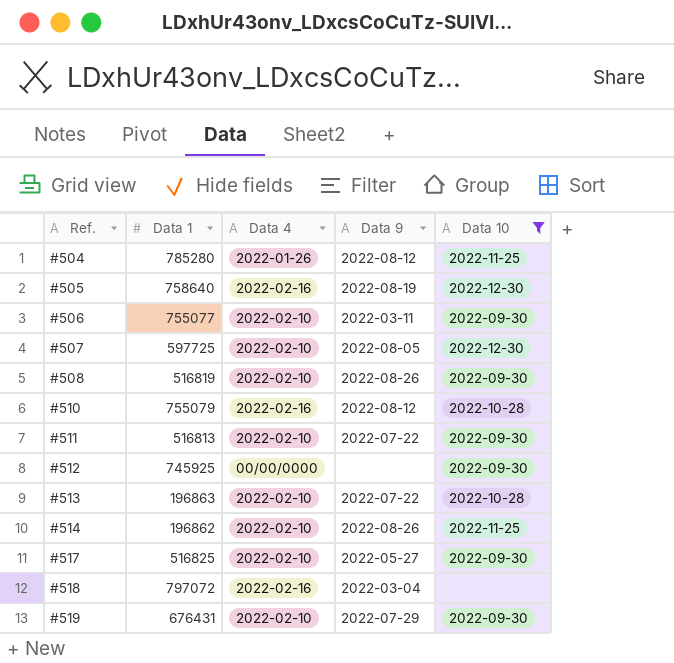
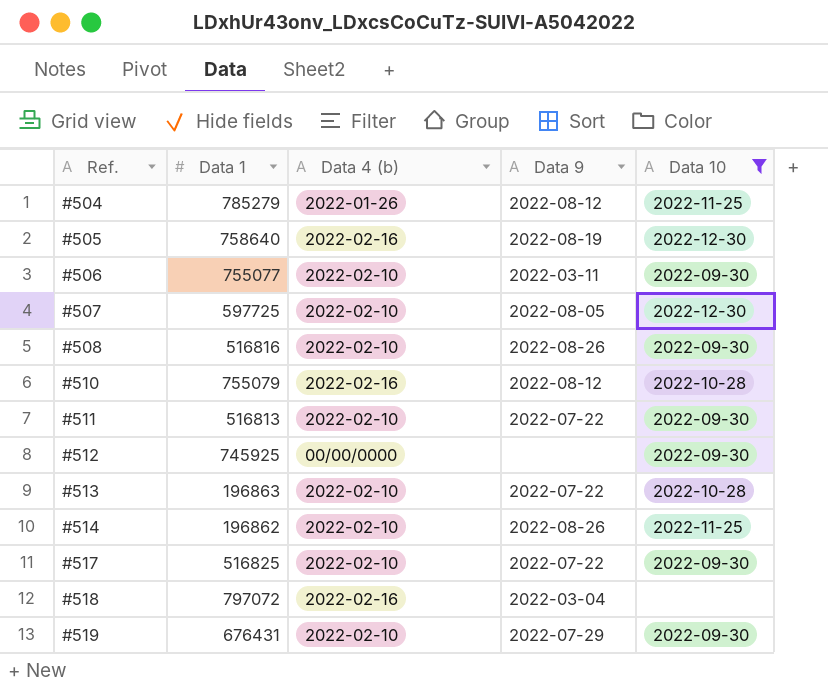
column name: Data 4 -> Data 4 (b)
#504 | Data 1: 785280 -> 785279
#508 | Data 1: 516819 -> 516816
#517 | Data 9: 2022-05-27 -> 2022-07-22

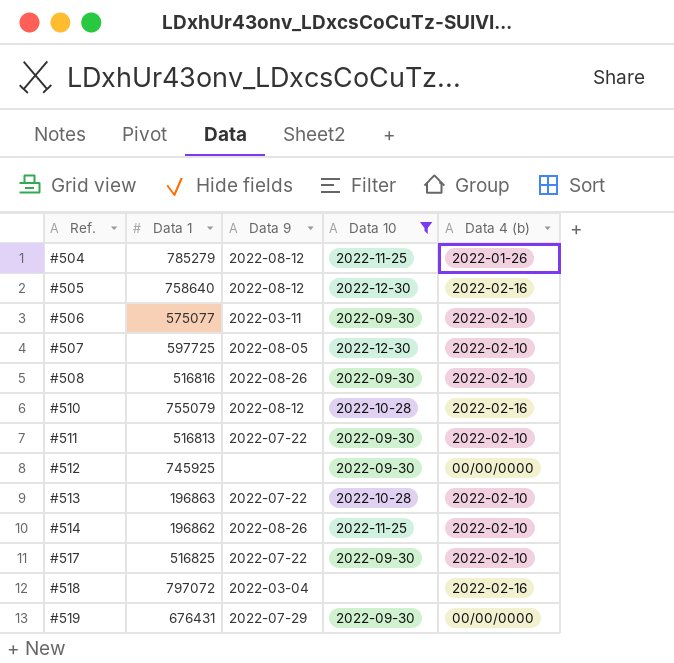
column Data 4 (b) | position: 3 -> 5
#505 | Data 9: 2022-08-19 -> 2022-08-12
#506 | Data 1: 755077 -> 575077
#519 | Data 4 (b): 2022-02-10 -> 00/00/0000

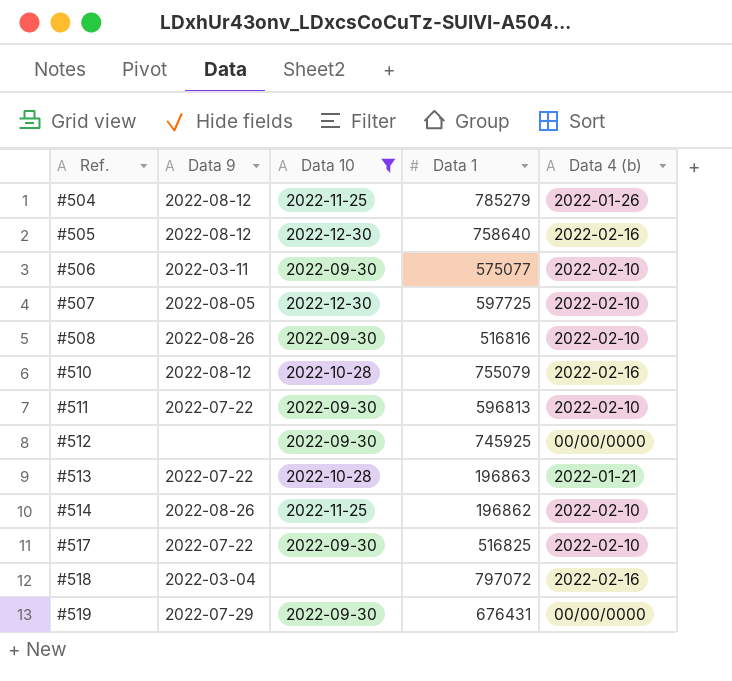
column Data 1 | position: 2 -> 4
#511 | Data 1: 516813 -> 596813
#513 | Data 4 (b): 2022-02-10 -> 2022-01-21

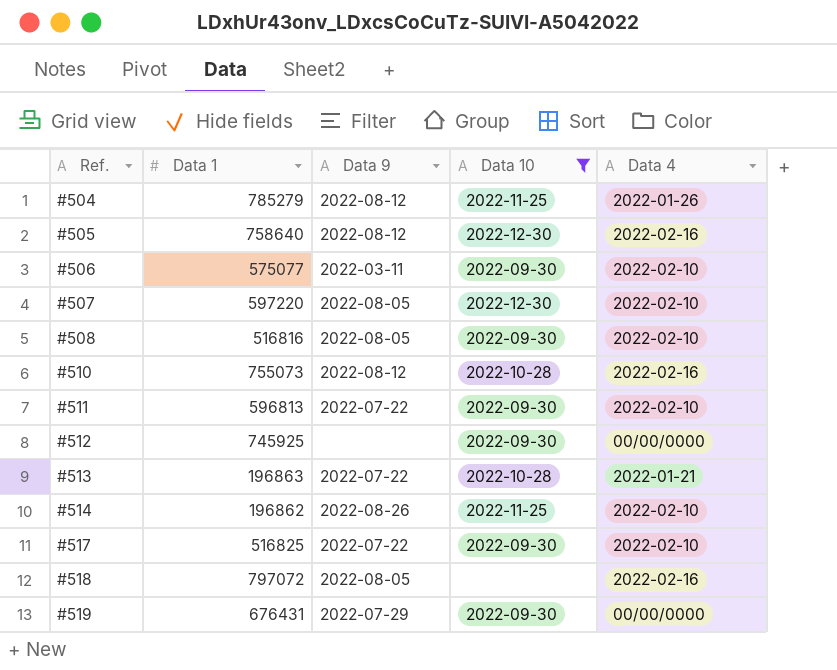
column Data 1 | position: 4 -> 2
column name: Data 4 (b) -> Data 4
#507 | Data 1: 597725 -> 597220
#508 | Data 9: 2022-08-26 -> 2022-08-05
#510 | Data 1: 755079 -> 755073
#518 | Data 9: 2022-03-04 -> 2022-08-05

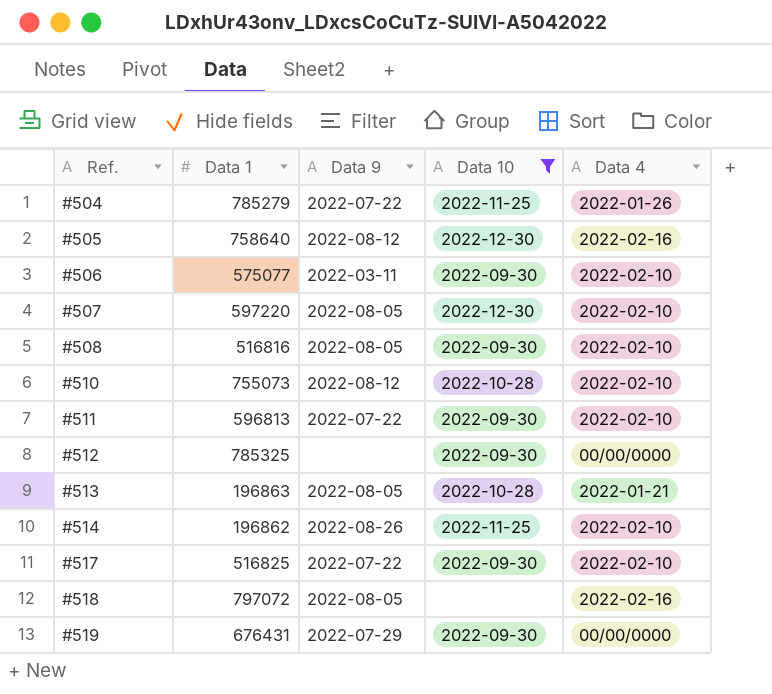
#504 | Data 9: 2022-08-12 -> 2022-07-22
#510 | Data 4: 2022-02-16 -> 2022-02-10
#512 | Data 1: 745925 -> 785325
#513 | Data 9: 2022-07-22 -> 2022-08-05

